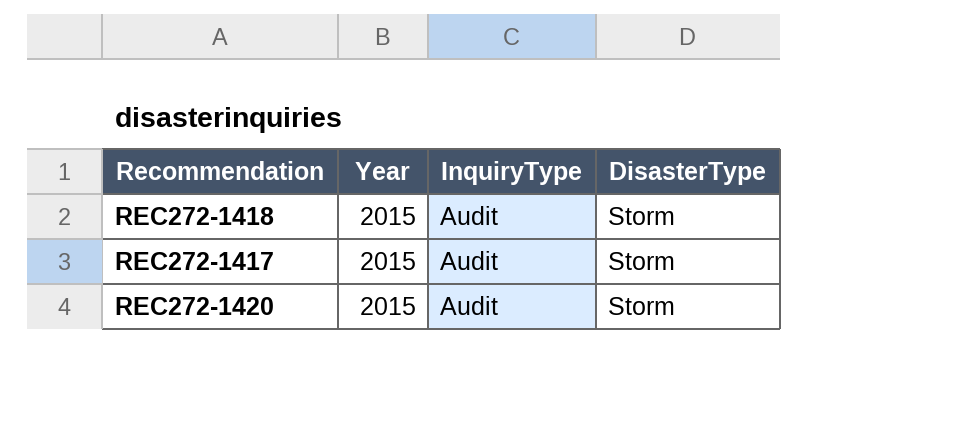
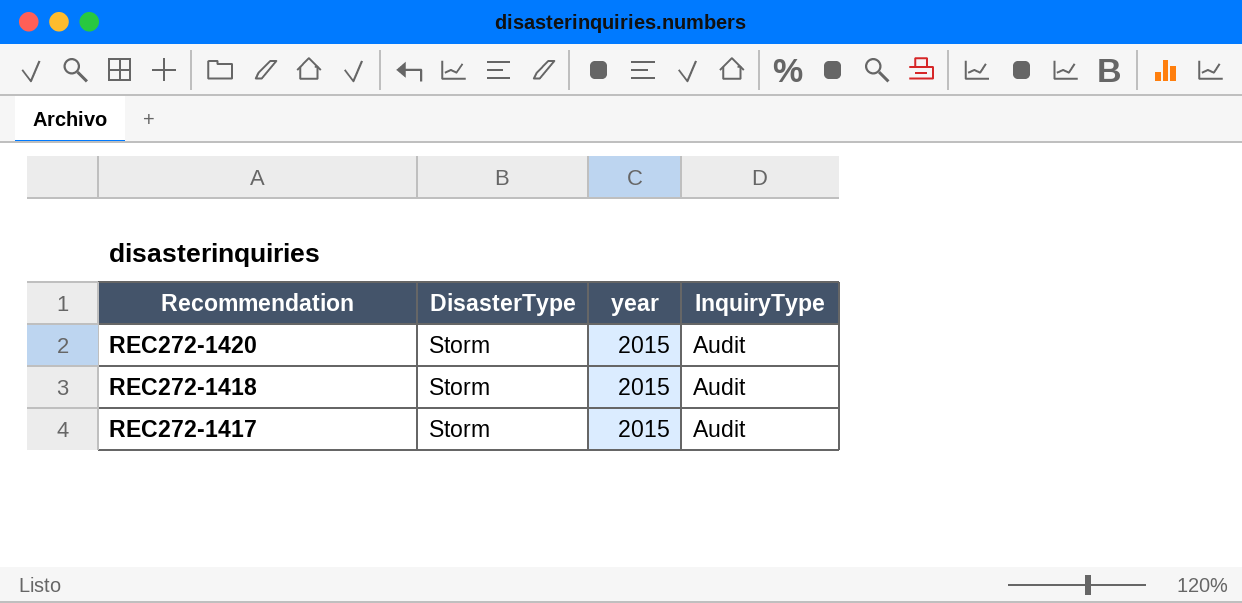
row order: none -> Recommendation descending
column DisasterType | position: 4 -> 2
column name: Year -> year

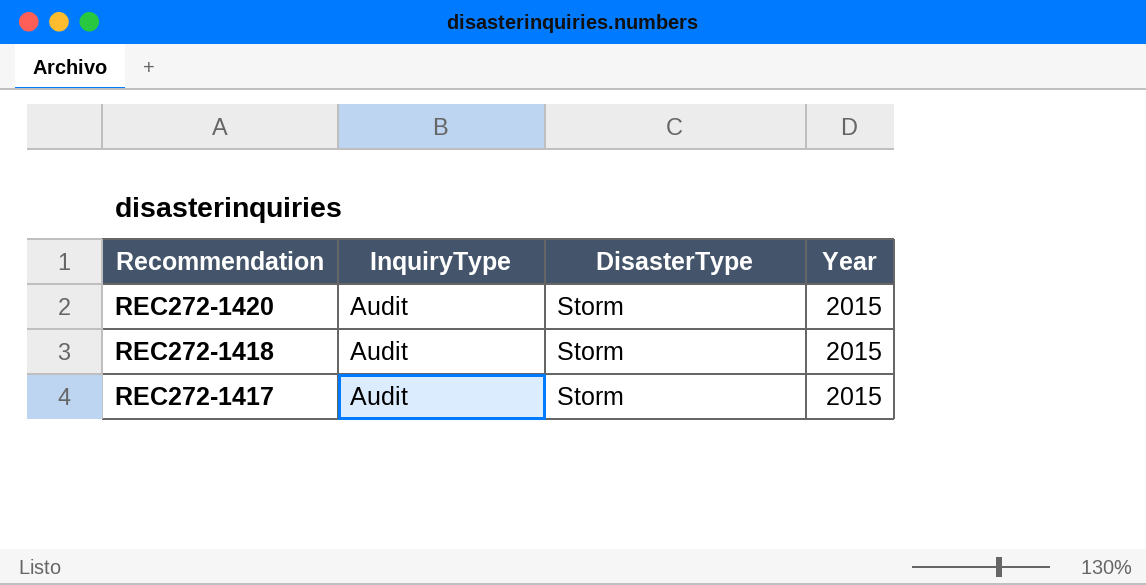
column InquiryType | position: 4 -> 2
column name: year -> Year

